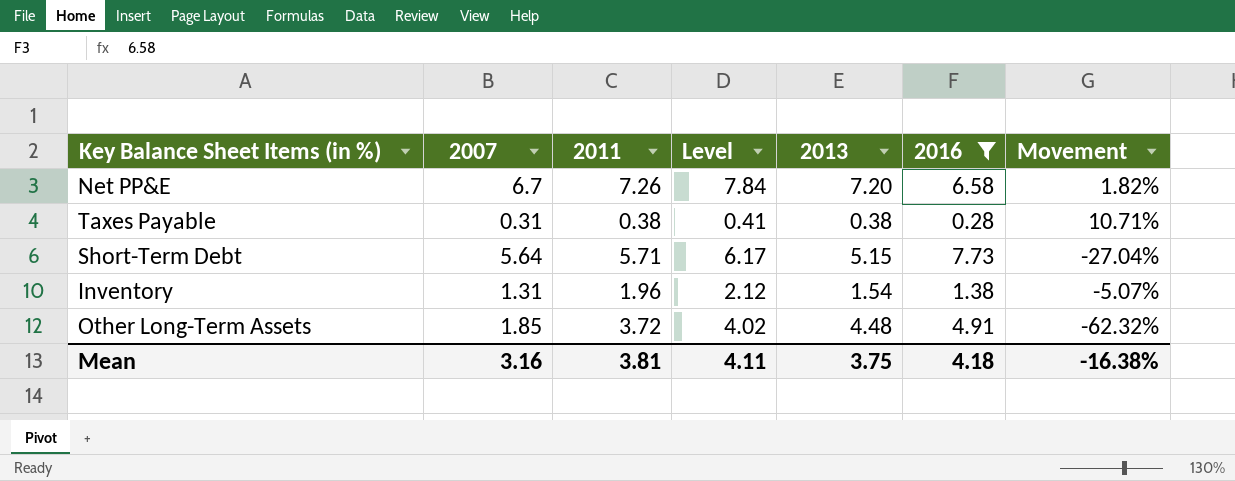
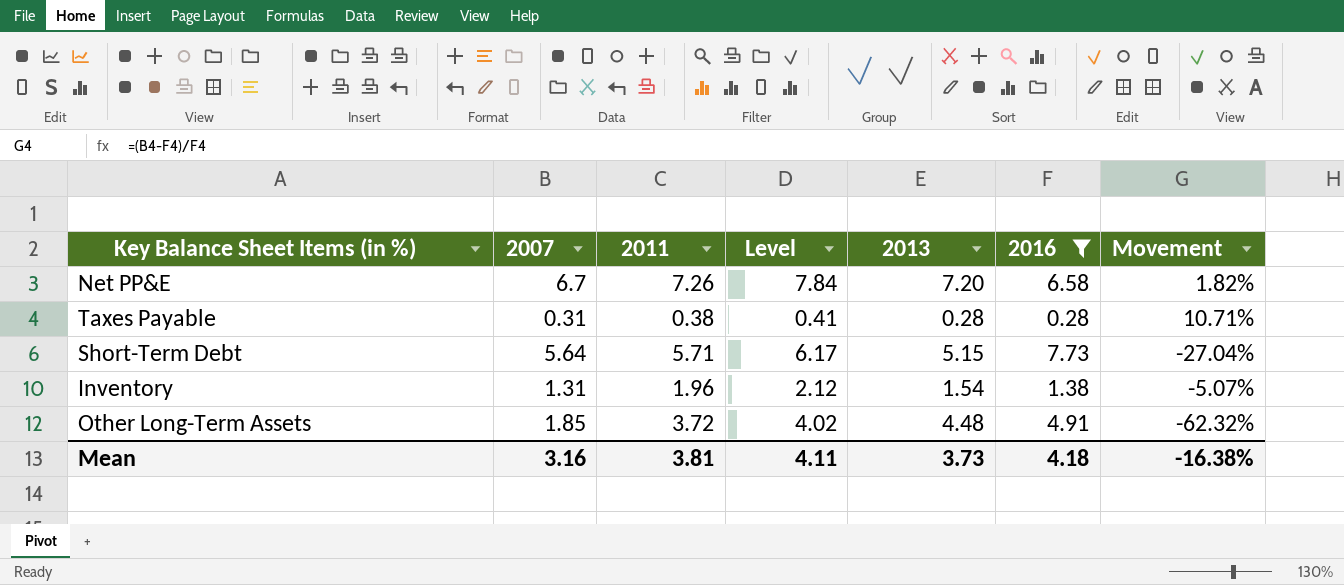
Taxes Payable | 2013: 0.38 -> 0.28
Mean | 2013: 3.75 -> 3.73

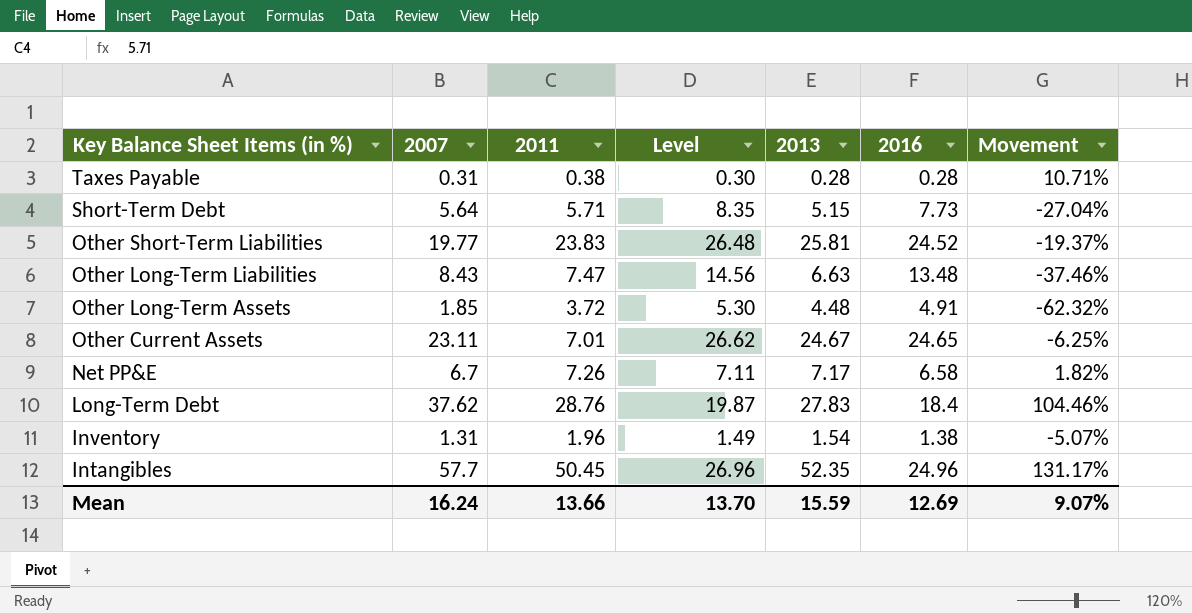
filter: 2016 <= 7.73 -> none
row order: none -> Key Balance Sheet Items (in %) descending
column Level | formula: [2011] * 1.08 -> [2016] * 1.08
Net PP&E | 2013: 7.20 -> 7.17
Mean | 2007: 3.16 -> 16.24
Mean | 2011: 3.81 -> 13.66
Mean | Level: 4.11 -> 13.70
Mean | 2013: 3.73 -> 15.59
Mean | 2016: 4.18 -> 12.69
Mean | Movement: -16.38% -> 9.07%

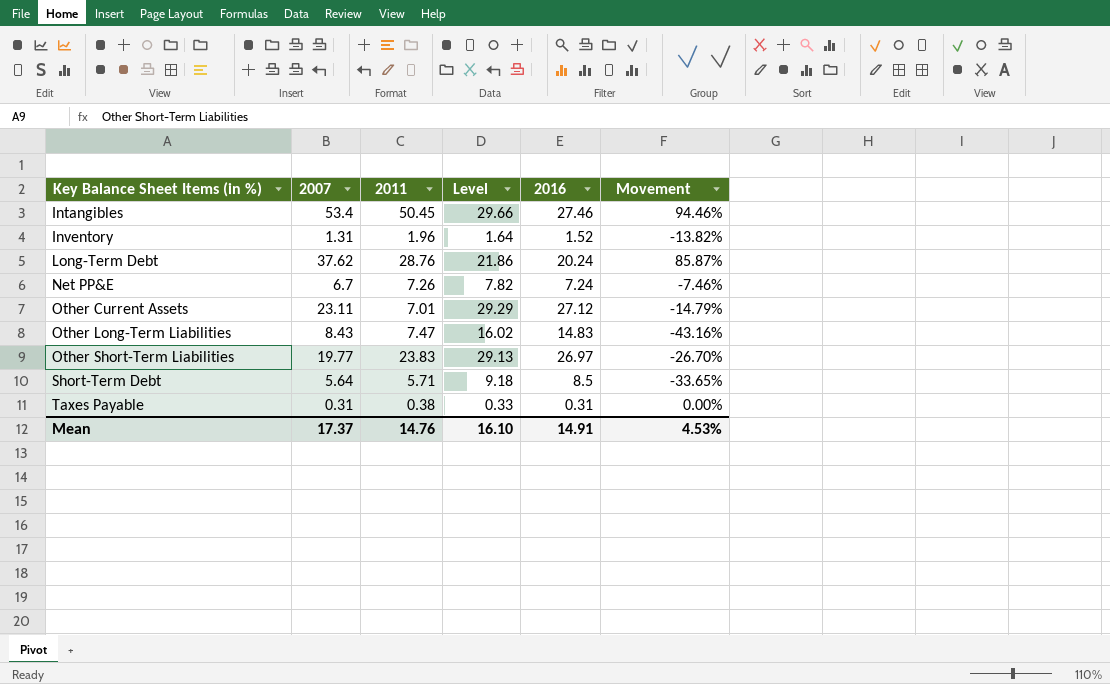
row order: Key Balance Sheet Items (in %) descending -> Key Balance Sheet Items (in %) ascending
column 2013 | position: 5 -> none
row Other Long-Term Assets: 1.85 | 3.72 | 5.30 | 4.48 | 4.91 | -62.32% -> none
Intangibles | 2007: 57.7 -> 53.4
Intangibles | Level: 26.96 -> 29.66
Intangibles | 2016: 24.96 -> 27.46
Intangibles | Movement: 131.17% -> 94.46%
Inventory | Level: 1.49 -> 1.64
Inventory | 2016: 1.38 -> 1.52
Inventory | Movement: -5.07% -> -13.82%
Long-Term Debt | Level: 19.87 -> 21.86
Long-Term Debt | 2016: 18.4 -> 20.24
Long-Term Debt | Movement: 104.46% -> 85.87%
Net PP&E | Level: 7.11 -> 7.82
Net PP&E | 2016: 6.58 -> 7.24
Net PP&E | Movement: 1.82% -> -7.46%
Other Current Assets | Level: 26.62 -> 29.29
Other Current Assets | 2016: 24.65 -> 27.12
Other Current Assets | Movement: -6.25% -> -14.79%
Other Long-Term Liabilities | Level: 14.56 -> 16.02
Other Long-Term Liabilities | 2016: 13.48 -> 14.83
Other Long-Term Liabilities | Movement: -37.46% -> -43.16%
Other Short-Term Liabilities | Level: 26.48 -> 29.13
Other Short-Term Liabilities | 2016: 24.52 -> 26.97
Other Short-Term Liabilities | Movement: -19.37% -> -26.70%
Short-Term Debt | Level: 8.35 -> 9.18
Short-Term Debt | 2016: 7.73 -> 8.5
Short-Term Debt | Movement: -27.04% -> -33.65%
Taxes Payable | Level: 0.30 -> 0.33
Taxes Payable | 2016: 0.28 -> 0.31
Taxes Payable | Movement: 10.71% -> 0.00%
Mean | 2007: 16.24 -> 17.37
Mean | 2011: 13.66 -> 14.76
Mean | Level: 13.70 -> 16.10
Mean | 2016: 12.69 -> 14.91
Mean | Movement: 9.07% -> 4.53%

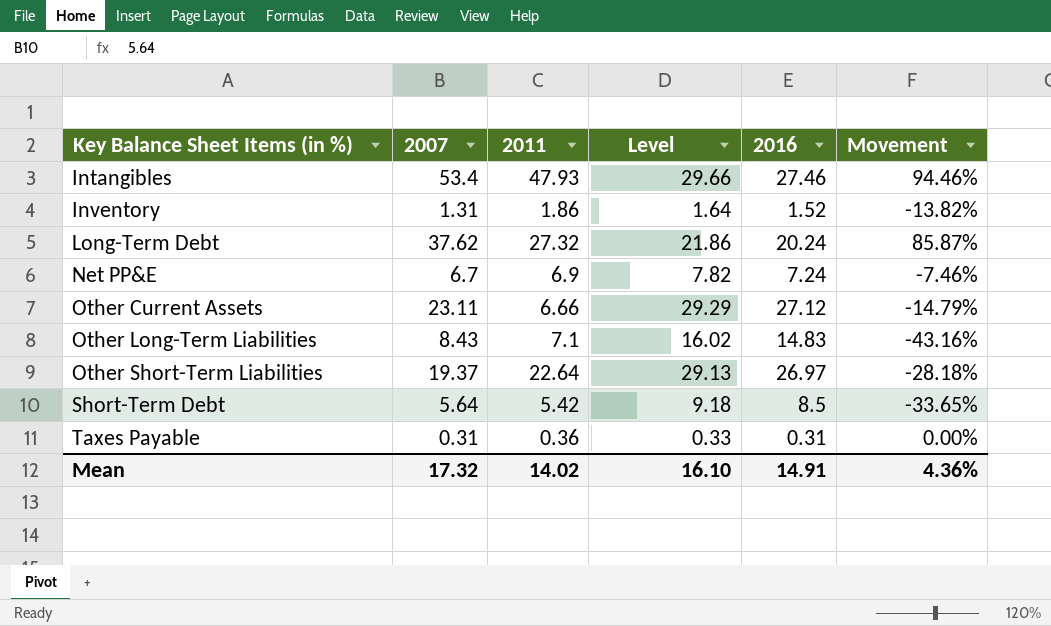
Intangibles | 2011: 50.45 -> 47.93
Inventory | 2011: 1.96 -> 1.86
Long-Term Debt | 2011: 28.76 -> 27.32
Net PP&E | 2011: 7.26 -> 6.9
Other Current Assets | 2011: 7.01 -> 6.66
Other Long-Term Liabilities | 2011: 7.47 -> 7.1
Other Short-Term Liabilities | 2007: 19.77 -> 19.37
Other Short-Term Liabilities | 2011: 23.83 -> 22.64
Other Short-Term Liabilities | Movement: -26.70% -> -28.18%
Short-Term Debt | 2011: 5.71 -> 5.42
Taxes Payable | 2011: 0.38 -> 0.36
Mean | 2007: 17.37 -> 17.32
Mean | 2011: 14.76 -> 14.02
Mean | Movement: 4.53% -> 4.36%

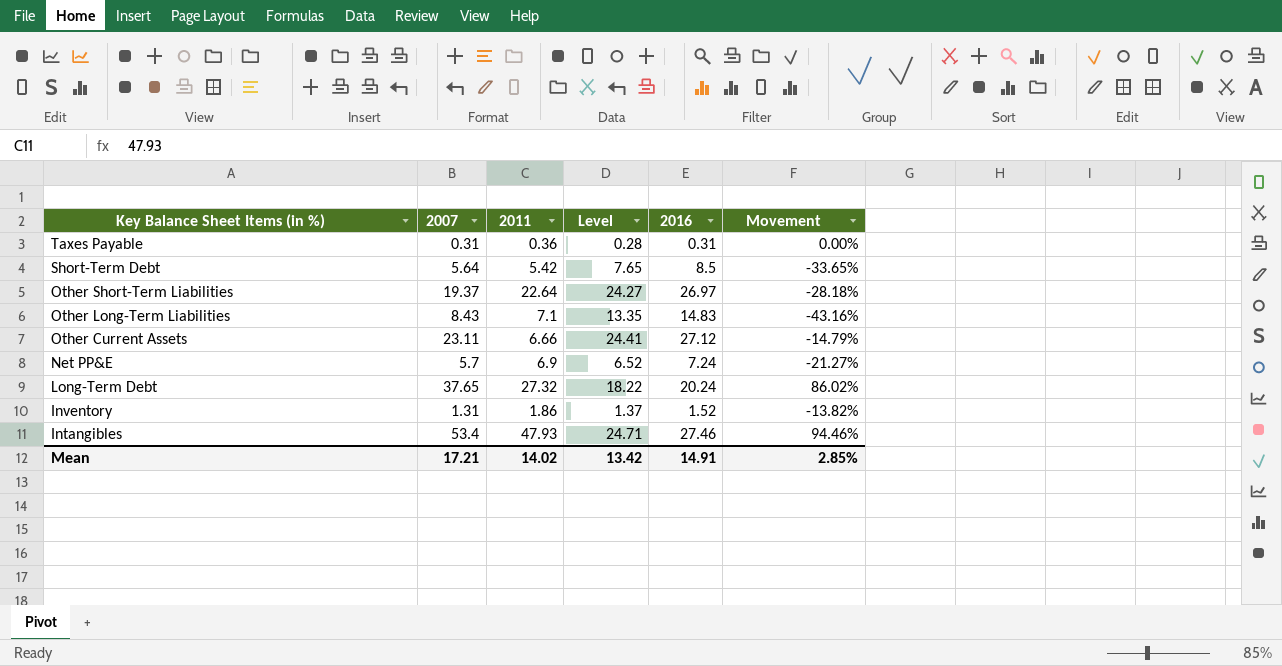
row order: Key Balance Sheet Items (in %) ascending -> Key Balance Sheet Items (in %) descending
column Level | formula: [2016] * 1.08 -> [2016] * 0.9
Net PP&E | 2007: 6.7 -> 5.7
Net PP&E | Movement: -7.46% -> -21.27%
Long-Term Debt | 2007: 37.62 -> 37.65
Long-Term Debt | Movement: 85.87% -> 86.02%
Mean | 2007: 17.32 -> 17.21
Mean | Level: 16.10 -> 13.42
Mean | Movement: 4.36% -> 2.85%

